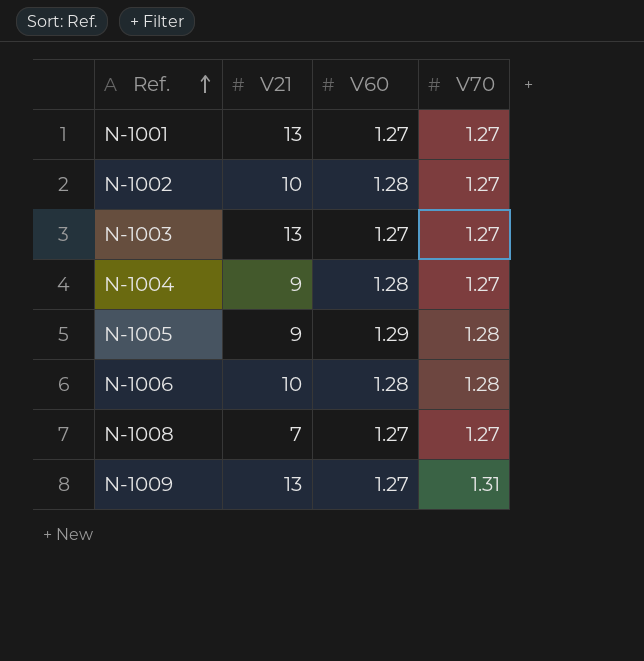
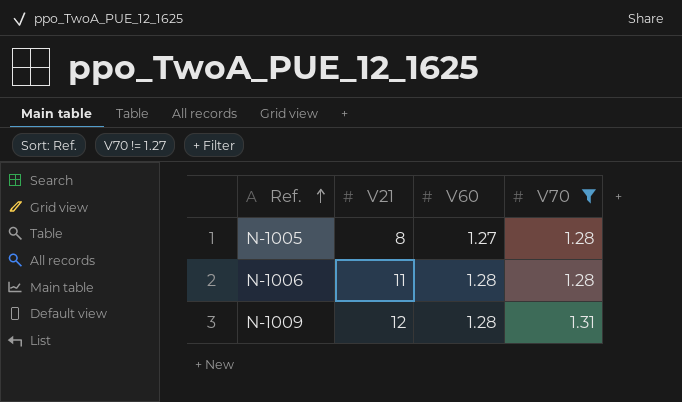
filter: none -> V70 != 1.27
N-1005 | V21: 9 -> 8
N-1005 | V60: 1.29 -> 1.27
N-1006 | V21: 10 -> 11
N-1009 | V21: 13 -> 12
N-1009 | V60: 1.27 -> 1.28

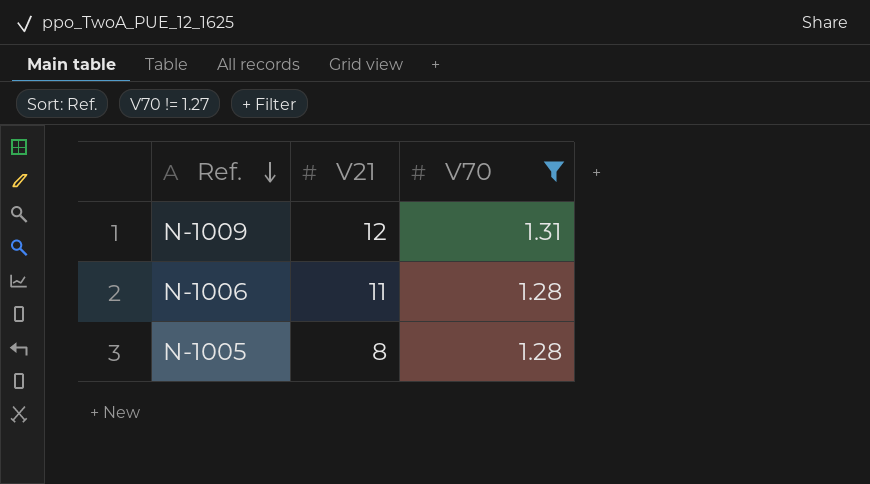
row order: Ref. ascending -> Ref. descending
column V60 | position: 3 -> none

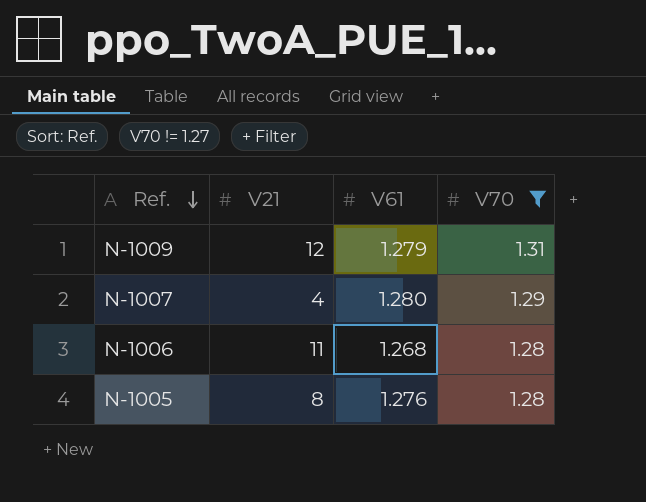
column V61 | position: none -> 3
row N-1007: none -> 4 | 1.280 | 1.29

